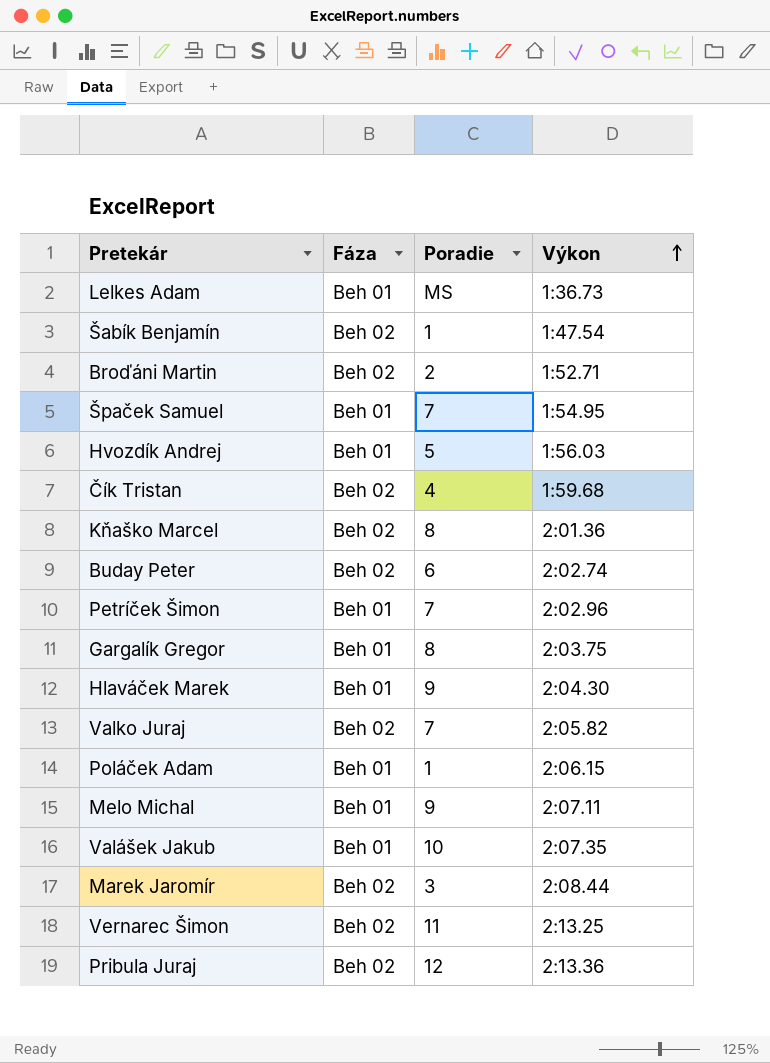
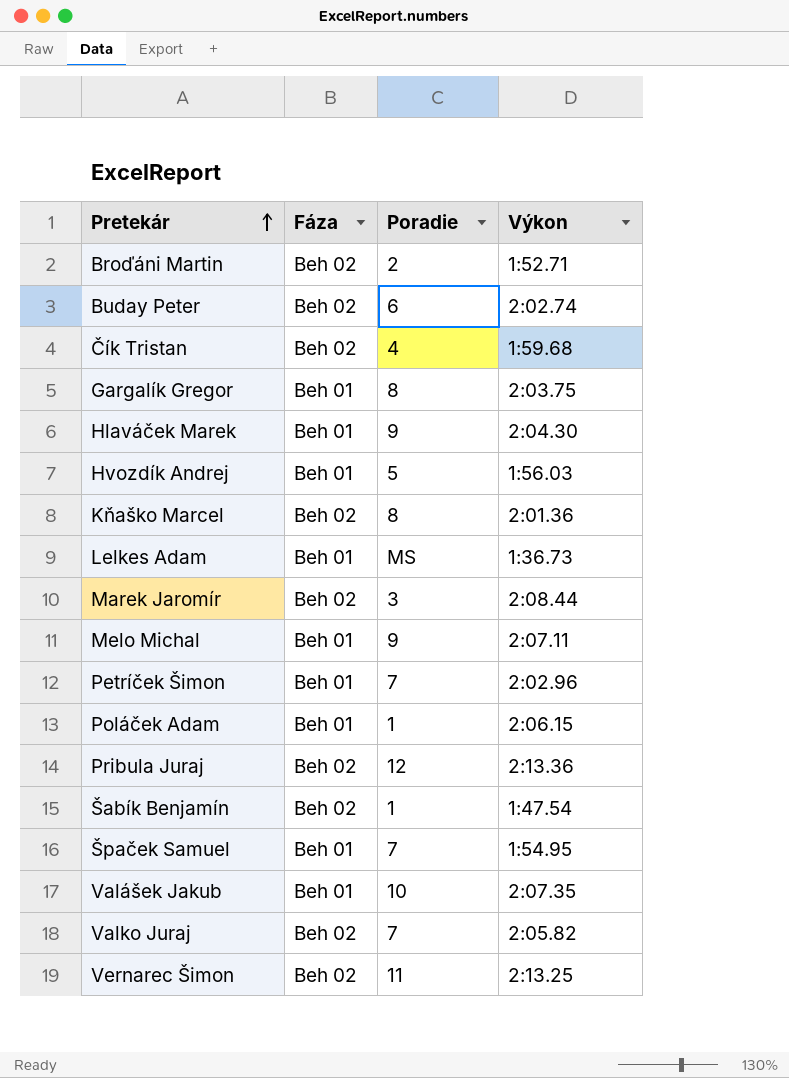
row order: Výkon ascending -> Pretekár ascending

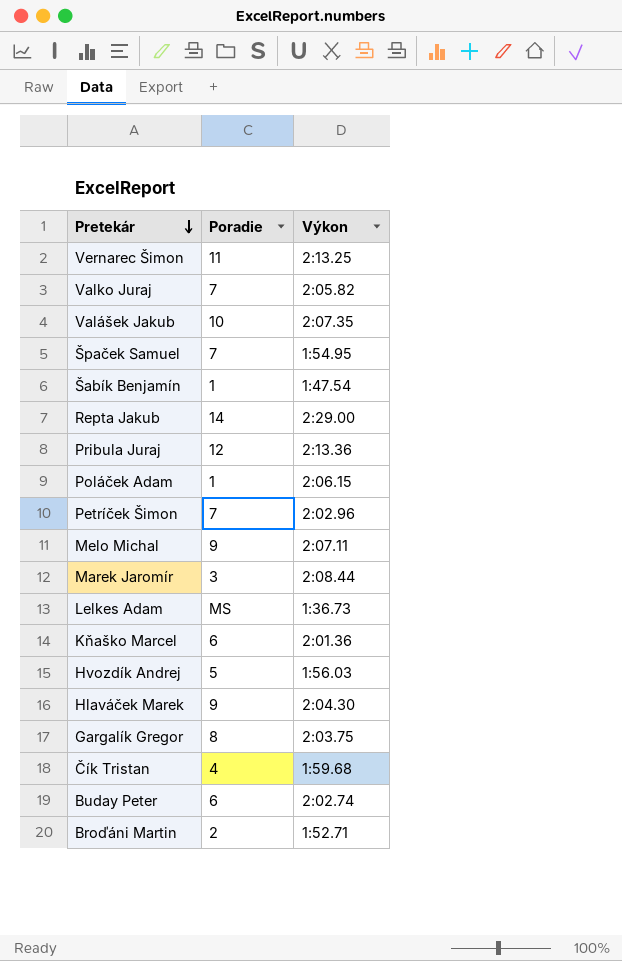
row order: Pretekár ascending -> Pretekár descending
column Fáza | position: 2 -> none
row Repta Jakub: none -> 14 | 2:29.00
Kňaško Marcel | Poradie: 8 -> 6

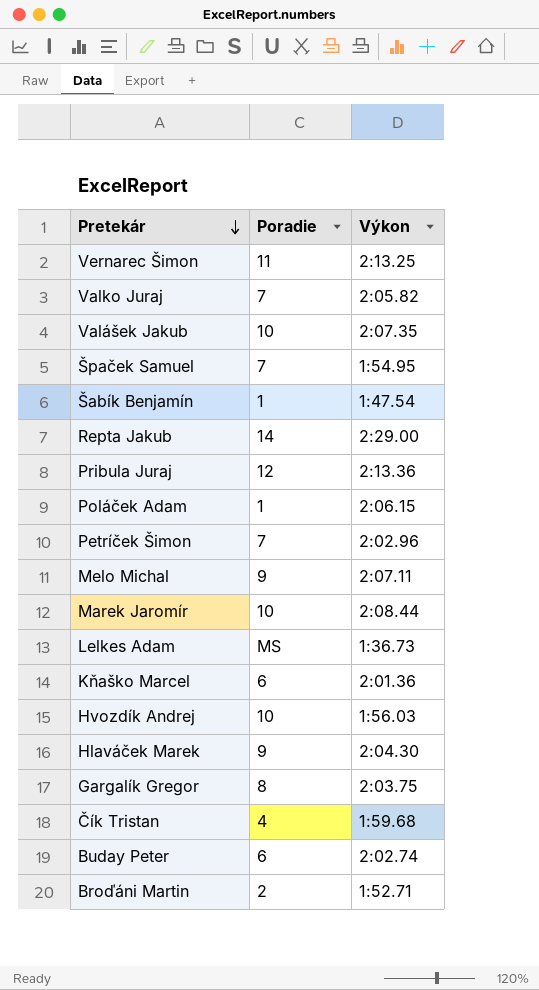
Marek Jaromír | Poradie: 3 -> 10
Hvozdík Andrej | Poradie: 5 -> 10

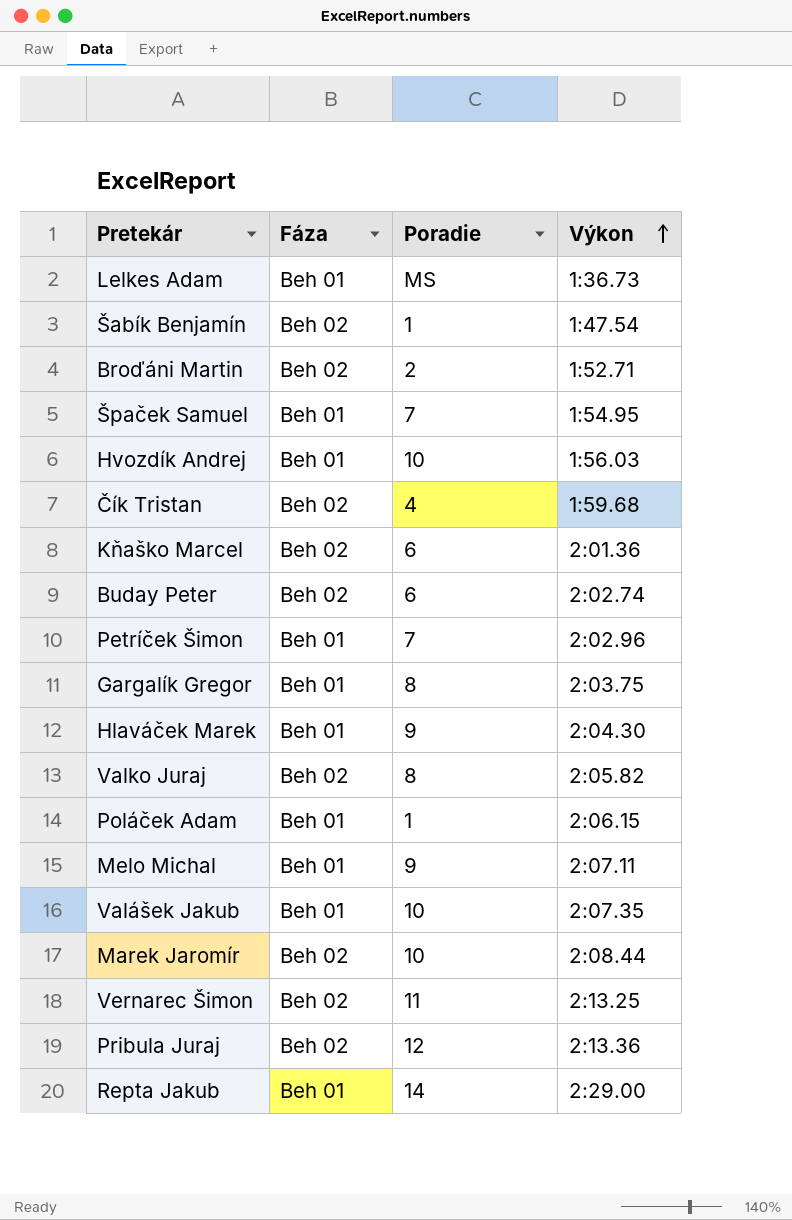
row order: Pretekár descending -> Výkon ascending
column Fáza | position: none -> 2
Valko Juraj | Poradie: 7 -> 8

